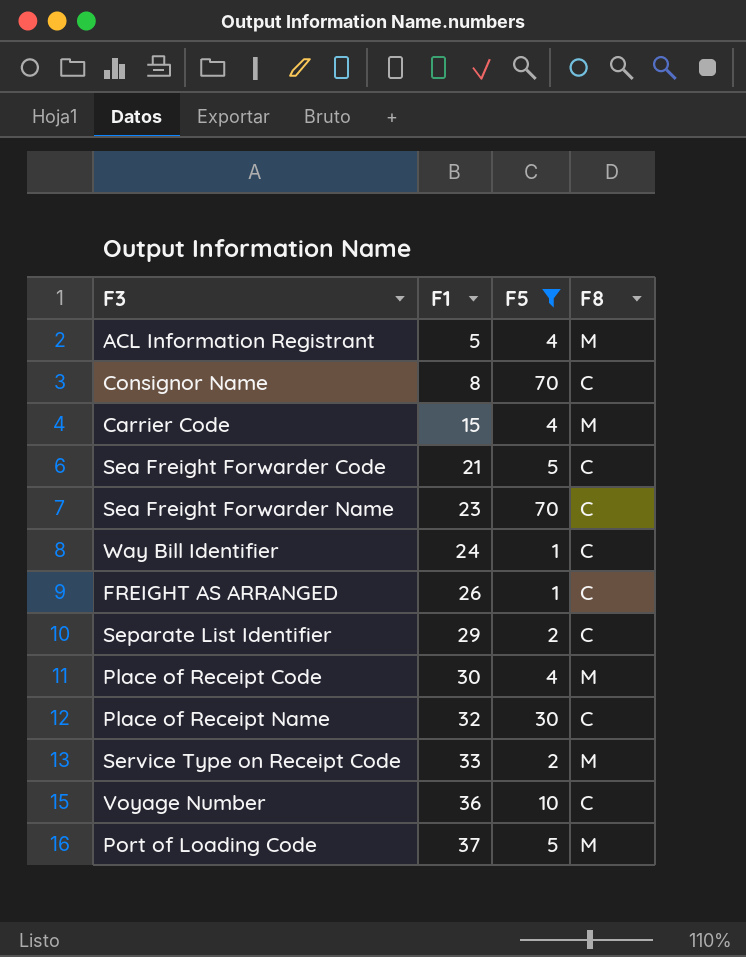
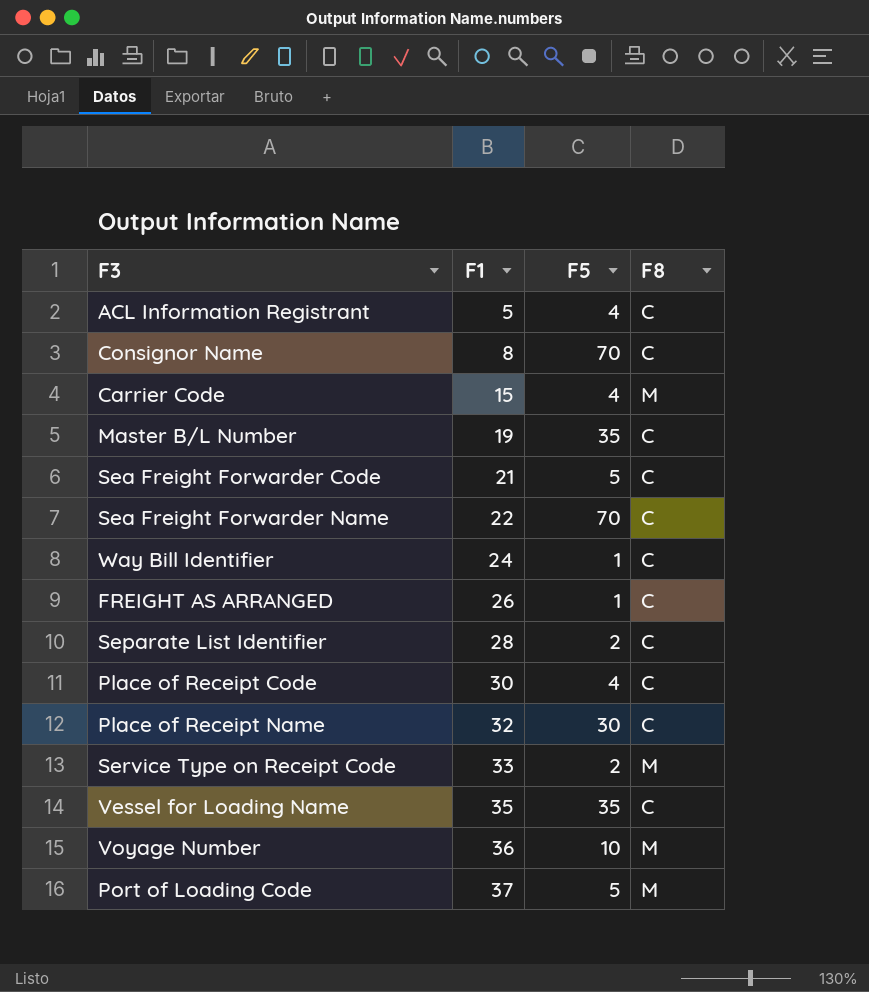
filter: F5 != 35 -> none
ACL Information Registrant | F8: M -> C
Sea Freight Forwarder Name | F1: 23 -> 22
Separate List Identifier | F1: 29 -> 28
Place of Receipt Code | F8: M -> C
Voyage Number | F8: C -> M

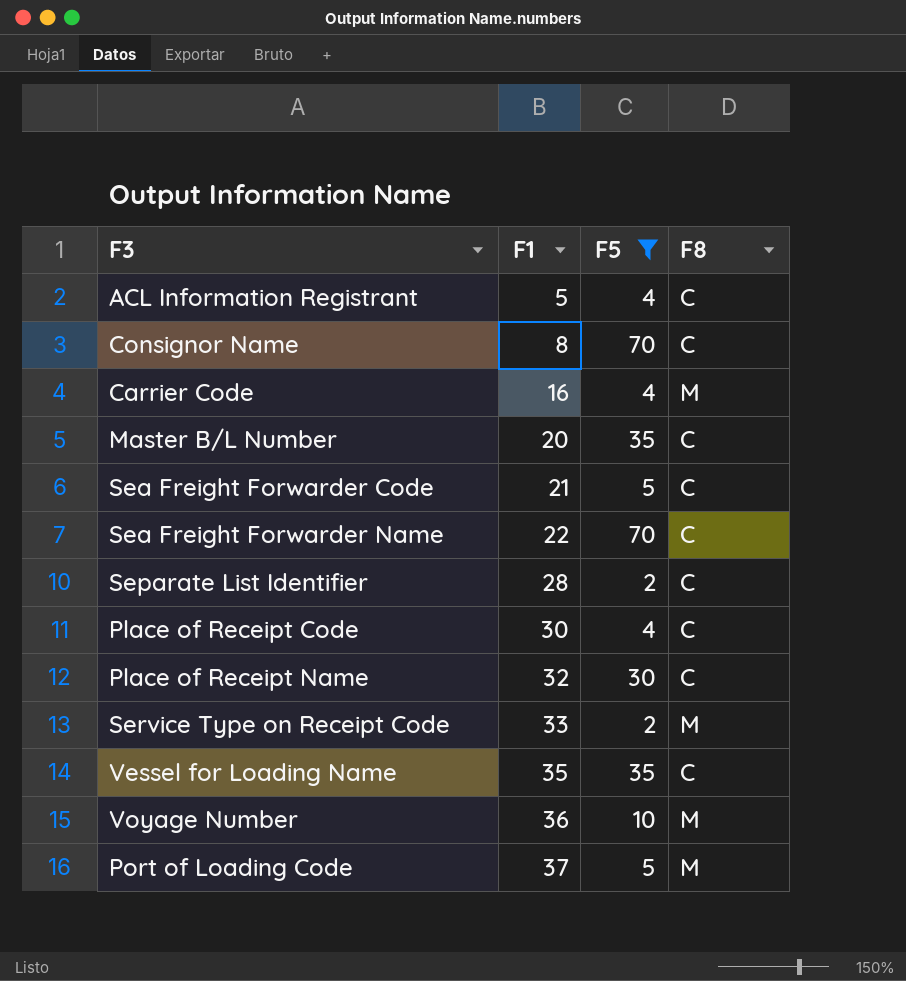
filter: none -> F5 != 1
Carrier Code | F1: 15 -> 16
Master B/L Number | F1: 19 -> 20

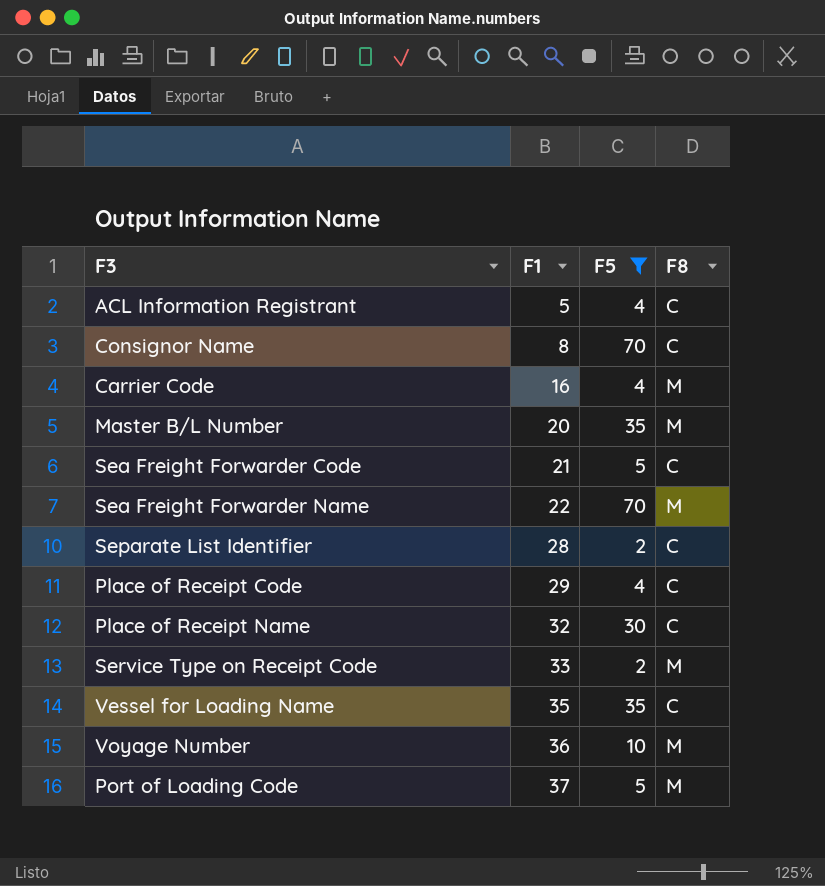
Master B/L Number | F8: C -> M
Sea Freight Forwarder Name | F8: C -> M
Place of Receipt Code | F1: 30 -> 29

